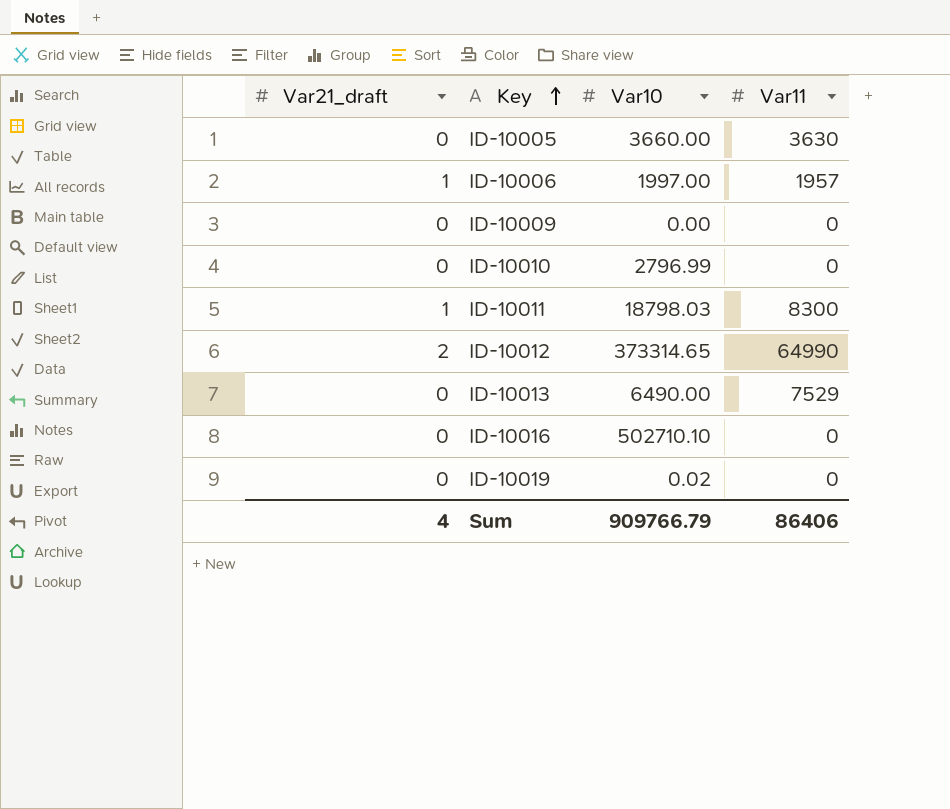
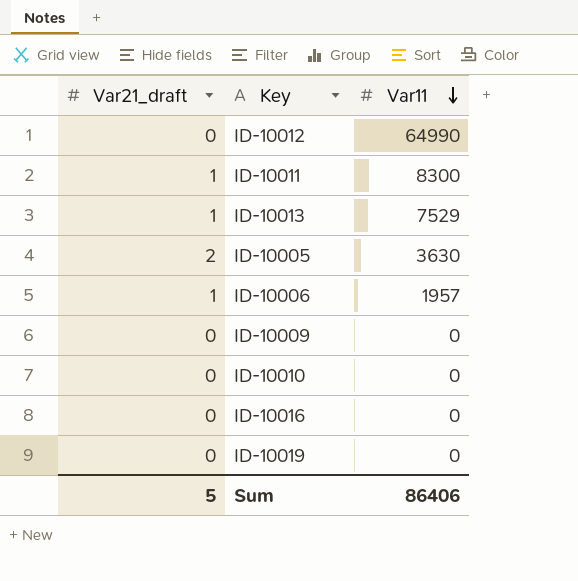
row order: Key ascending -> Var11 descending
column Var10 | position: 3 -> none
ID-10012 | Var21_draft: 2 -> 0
ID-10013 | Var21_draft: 0 -> 1
ID-10005 | Var21_draft: 0 -> 2
Sum | Var21_draft: 4 -> 5

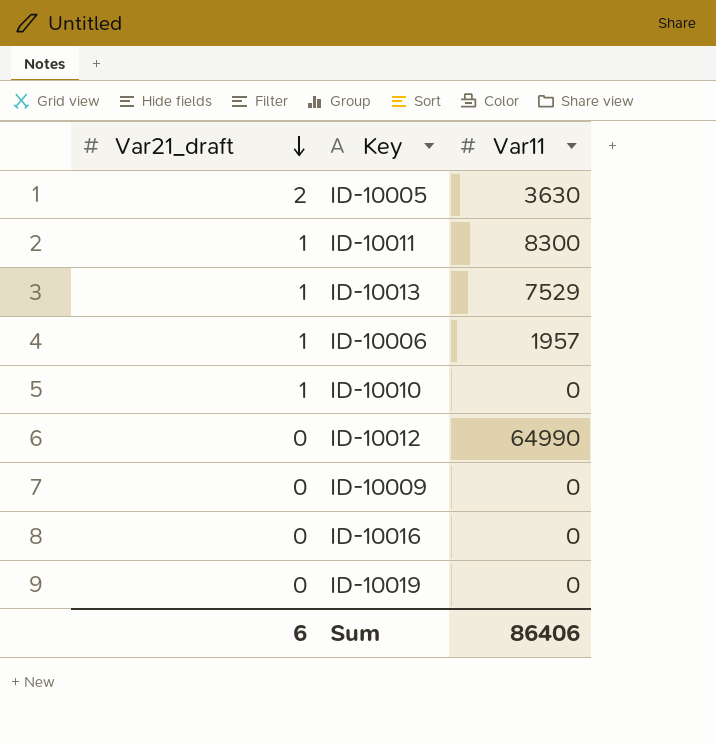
row order: Var11 descending -> Var21_draft descending
ID-10010 | Var21_draft: 0 -> 1
Sum | Var21_draft: 5 -> 6

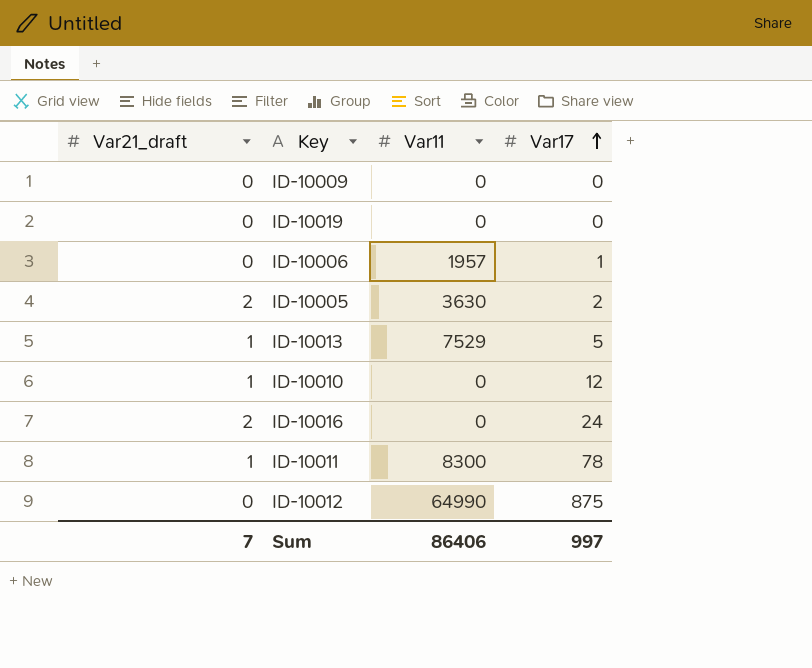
row order: Var21_draft descending -> Var17 ascending
column Var17 | position: none -> 4
ID-10006 | Var21_draft: 1 -> 0
ID-10016 | Var21_draft: 0 -> 2
Sum | Var21_draft: 6 -> 7

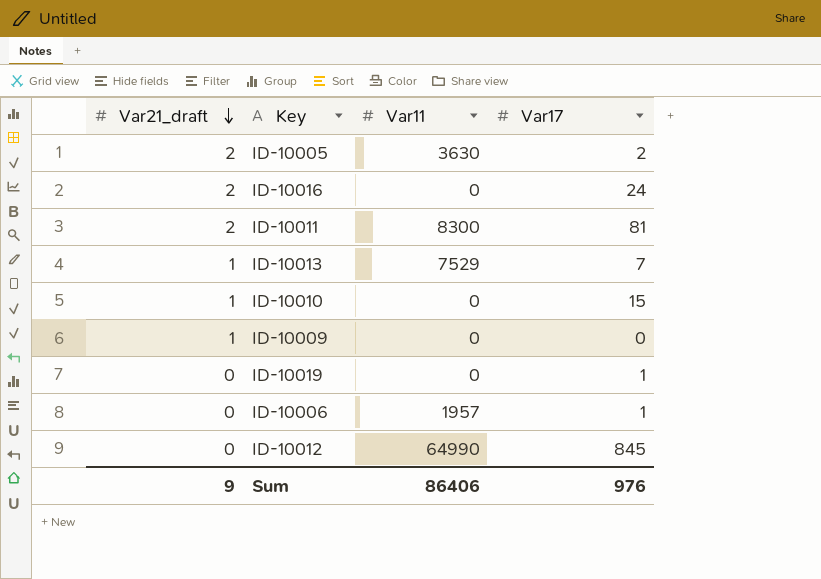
row order: Var17 ascending -> Var21_draft descending
ID-10011 | Var21_draft: 1 -> 2
ID-10011 | Var17: 78 -> 81
ID-10013 | Var17: 5 -> 7
ID-10010 | Var17: 12 -> 15
ID-10009 | Var21_draft: 0 -> 1
ID-10019 | Var17: 0 -> 1
ID-10012 | Var17: 875 -> 845
Sum | Var21_draft: 7 -> 9
Sum | Var17: 997 -> 976

